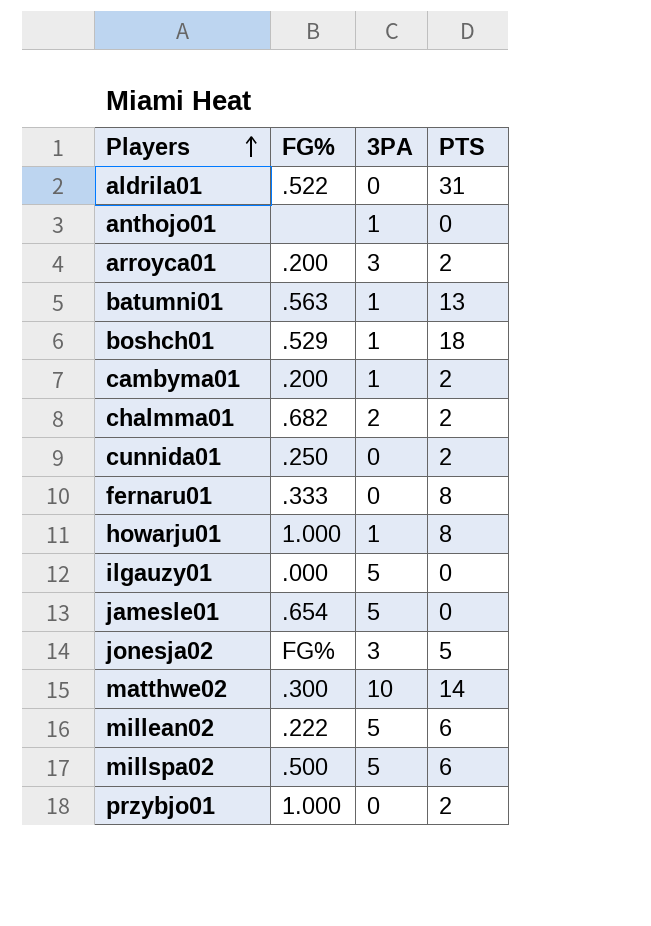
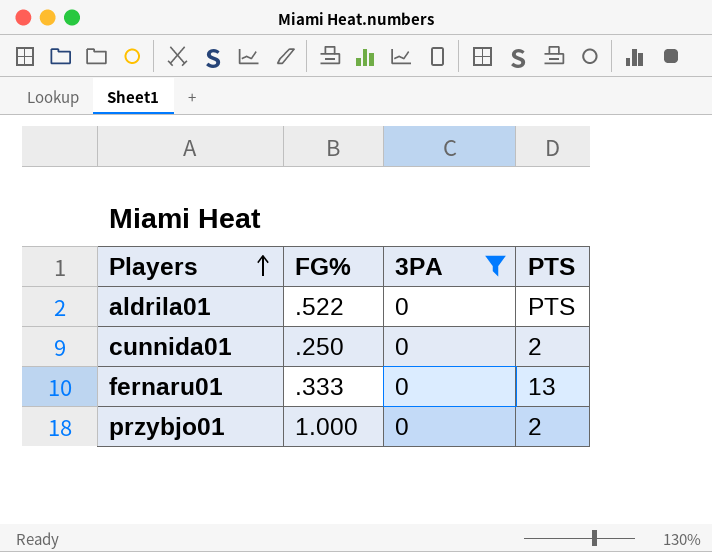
filter: none -> 3PA = 0
aldrila01 | PTS: 31 -> PTS
fernaru01 | PTS: 8 -> 13

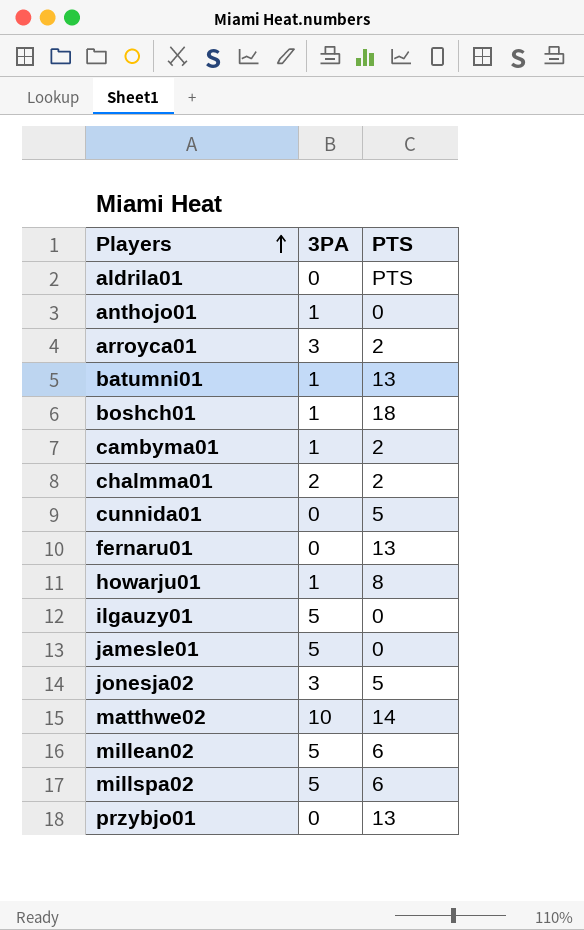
filter: 3PA = 0 -> none
column FG% | position: 2 -> none
cunnida01 | PTS: 2 -> 5
przybjo01 | PTS: 2 -> 13

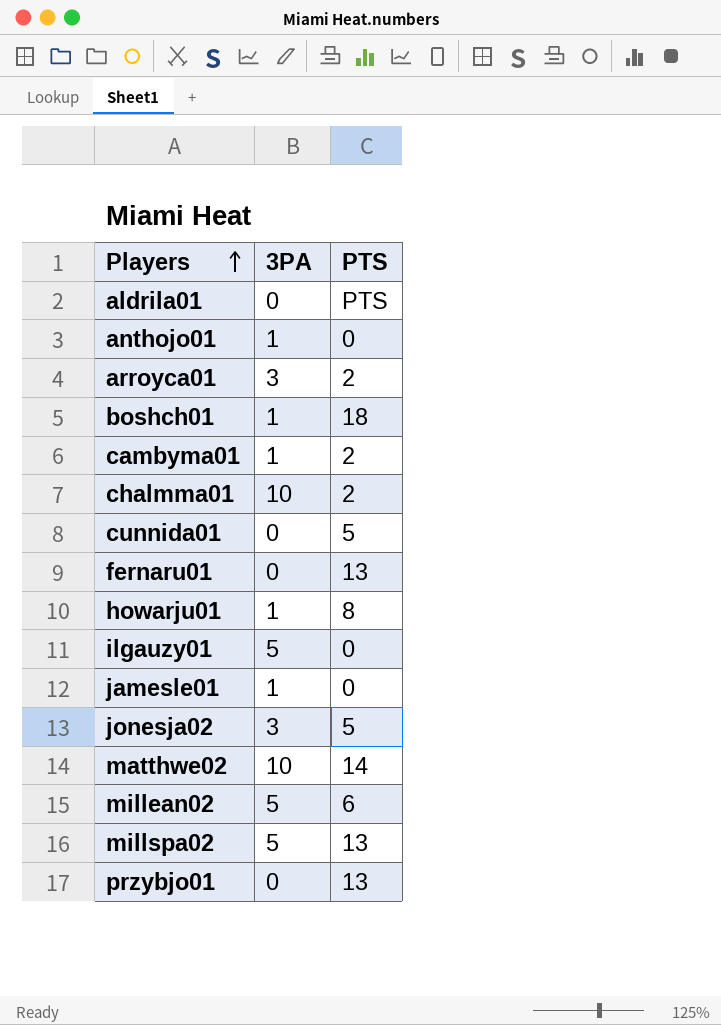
row batumni01: 1 | 13 -> none
chalmma01 | 3PA: 2 -> 10
jamesle01 | 3PA: 5 -> 1
millspa02 | PTS: 6 -> 13

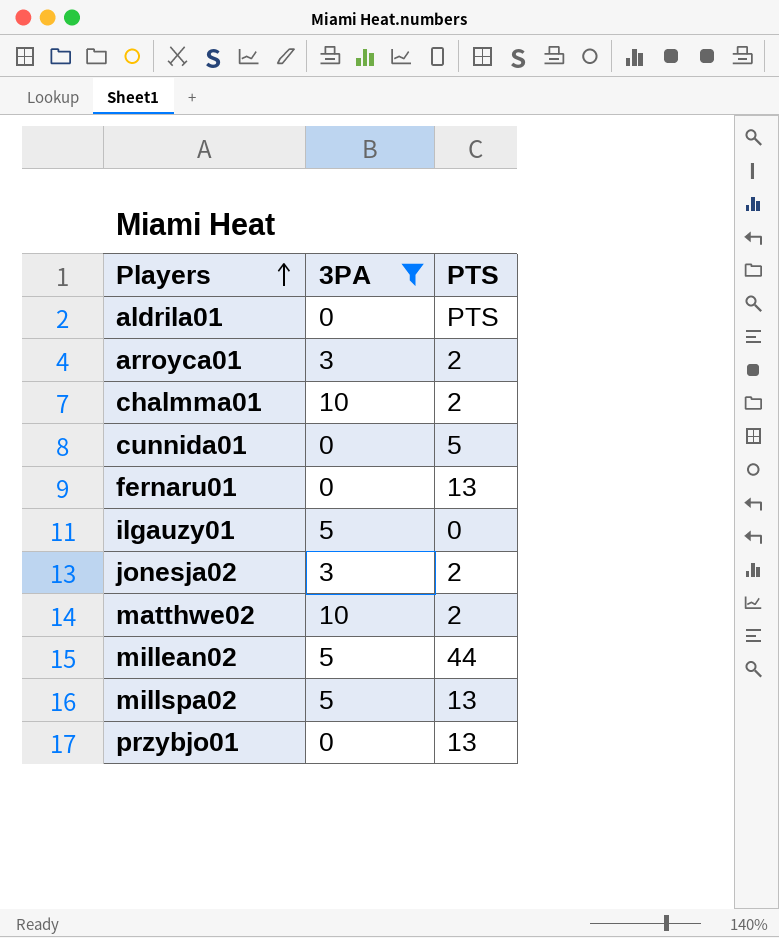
filter: none -> 3PA != 1
jonesja02 | PTS: 5 -> 2
matthwe02 | PTS: 14 -> 2
millean02 | PTS: 6 -> 44

